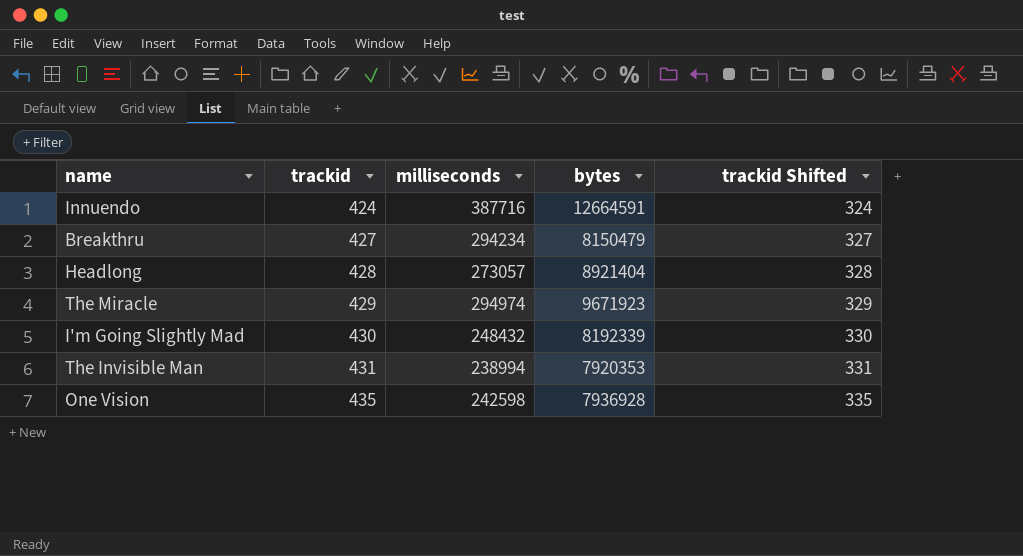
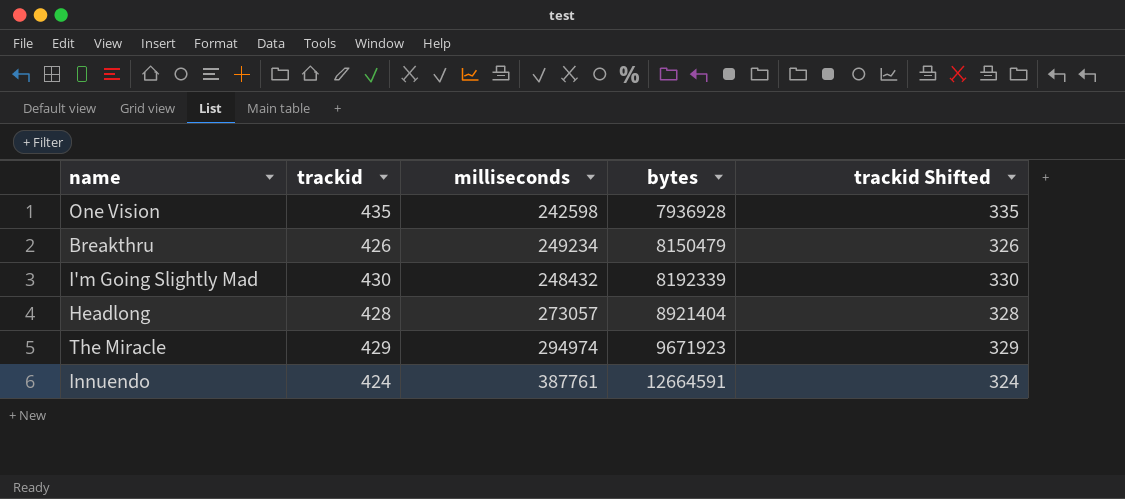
row order: trackid ascending -> bytes ascending
row The Invisible Man: 431 | 238994 | 7920353 | 331 -> none
Breakthru | trackid: 427 -> 426
Breakthru | milliseconds: 294234 -> 249234
Breakthru | trackid Shifted: 327 -> 326
Innuendo | milliseconds: 387716 -> 387761

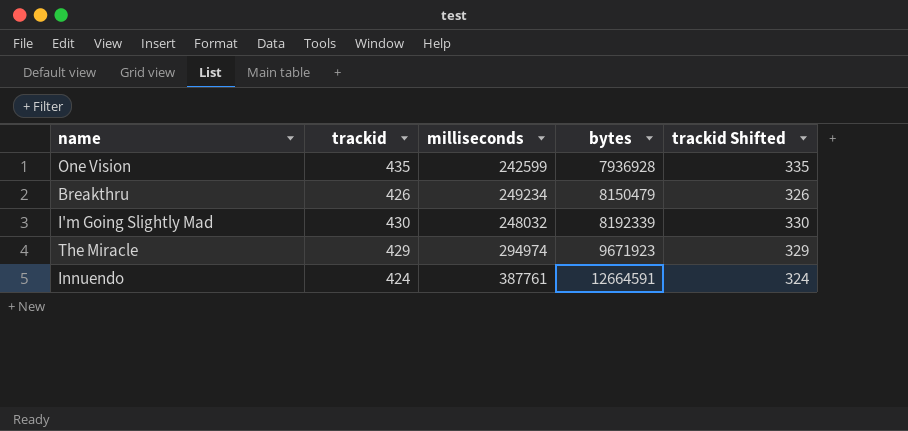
row Headlong: 428 | 273057 | 8921404 | 328 -> none
One Vision | milliseconds: 242598 -> 242599
I'm Going Slightly Mad | milliseconds: 248432 -> 248032

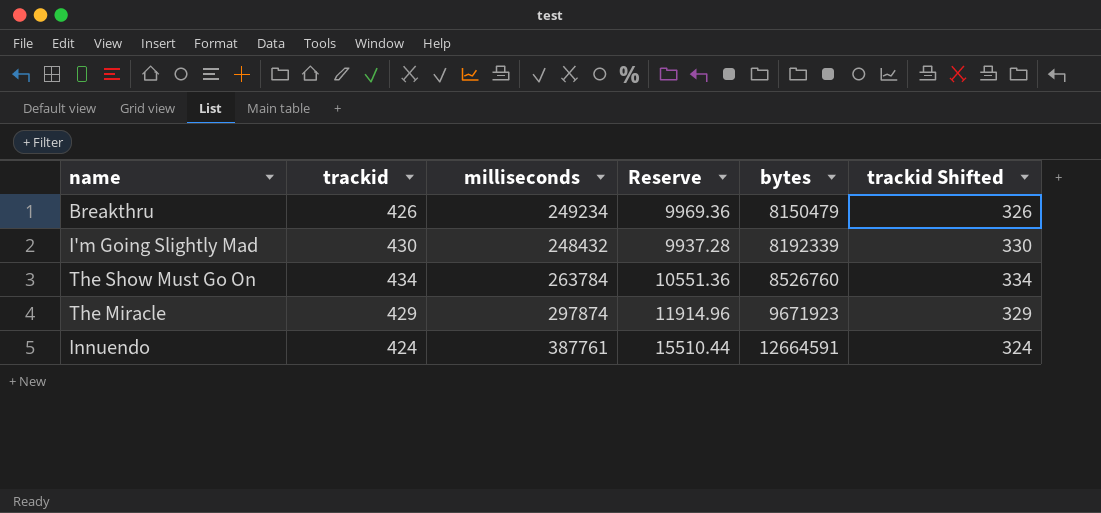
column Reserve | formula: none -> [milliseconds] * 0.04
row One Vision: 435 | 242599 | 7936928 | 335 -> none
I'm Going Slightly Mad | milliseconds: 248032 -> 248432
row The Show Must Go On: none -> 434 | 263784 | 10551.36 | 8526760 | 334
The Miracle | milliseconds: 294974 -> 297874

